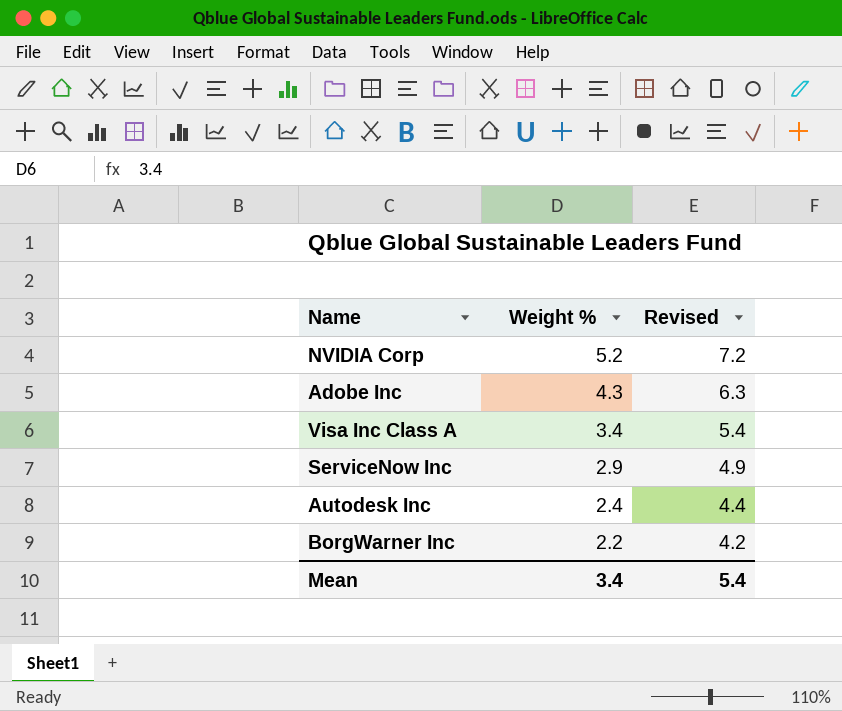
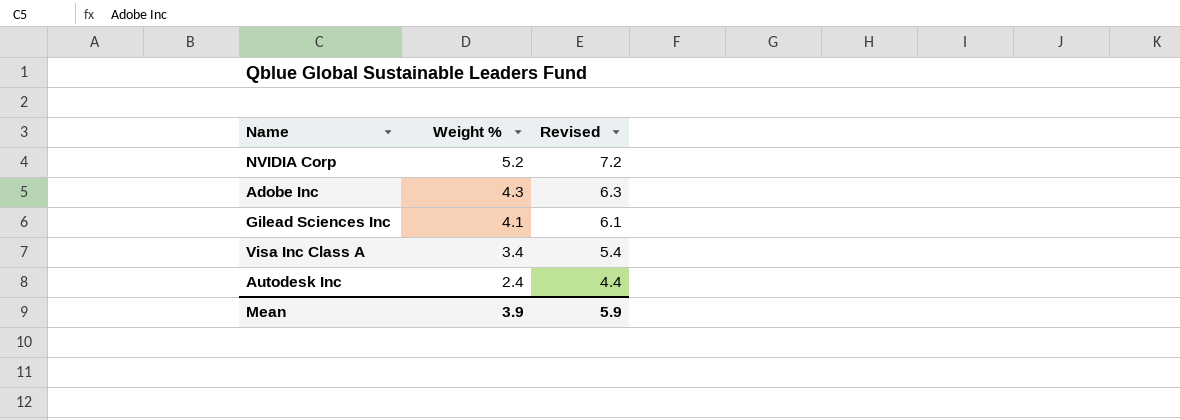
row ServiceNow Inc: 2.9 | 4.9 -> none
row BorgWarner Inc: 2.2 | 4.2 -> none
row Gilead Sciences Inc: none -> 4.1 | 6.1
Mean | Weight %: 3.4 -> 3.9
Mean | Revised: 5.4 -> 5.9

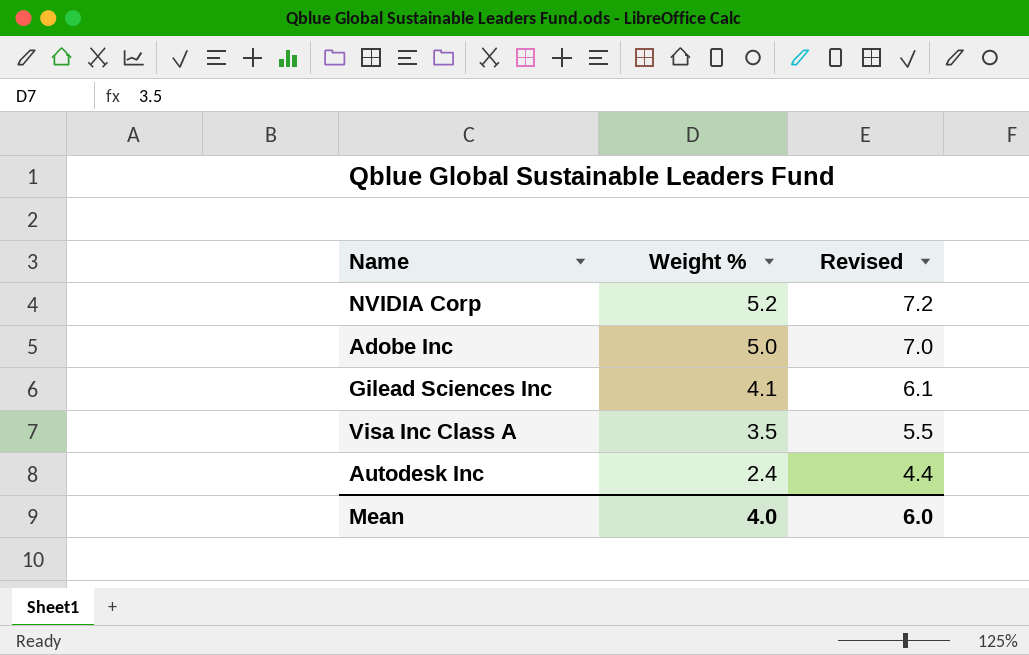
Adobe Inc | Weight %: 4.3 -> 5.0
Adobe Inc | Revised: 6.3 -> 7.0
Visa Inc Class A | Weight %: 3.4 -> 3.5
Visa Inc Class A | Revised: 5.4 -> 5.5
Mean | Weight %: 3.9 -> 4.0
Mean | Revised: 5.9 -> 6.0

